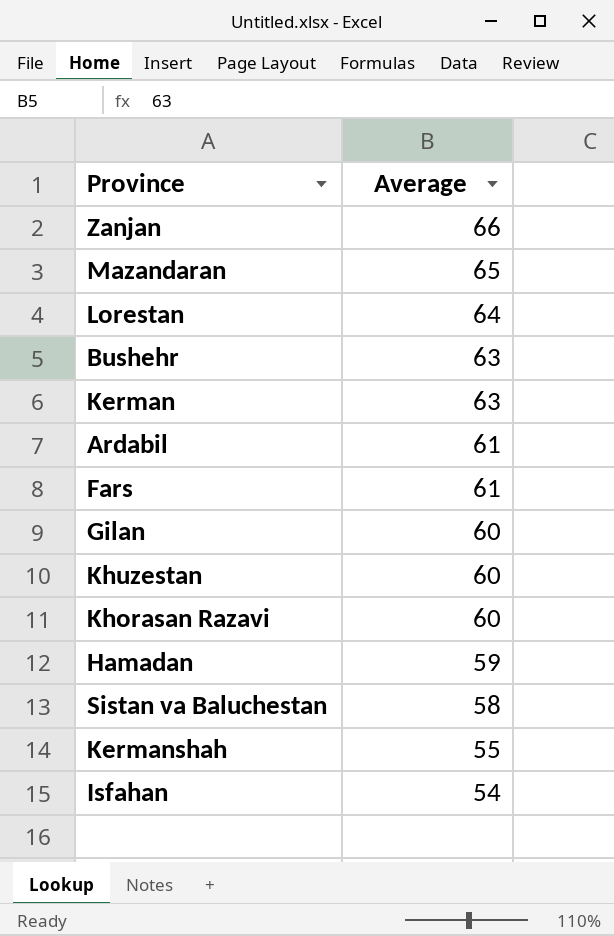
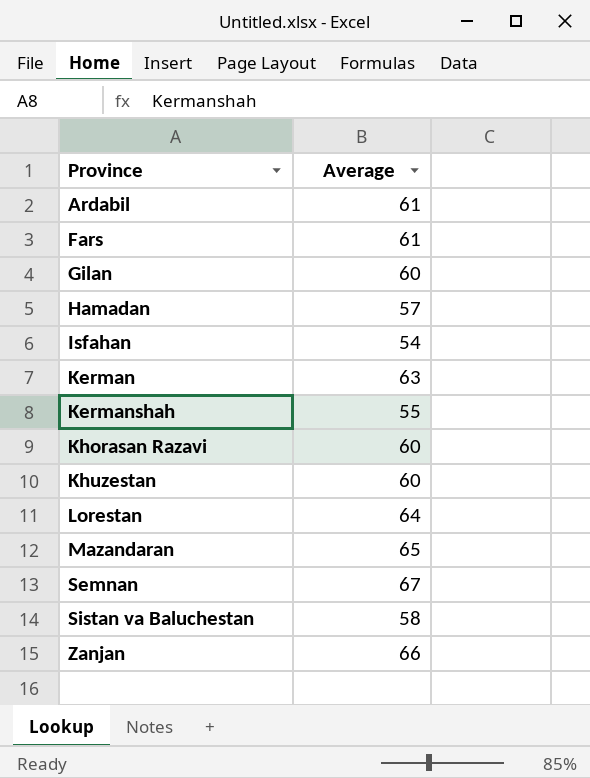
row order: Average descending -> Province ascending
row Bushehr: 63 -> none
Hamadan | Average: 59 -> 57
row Semnan: none -> 67

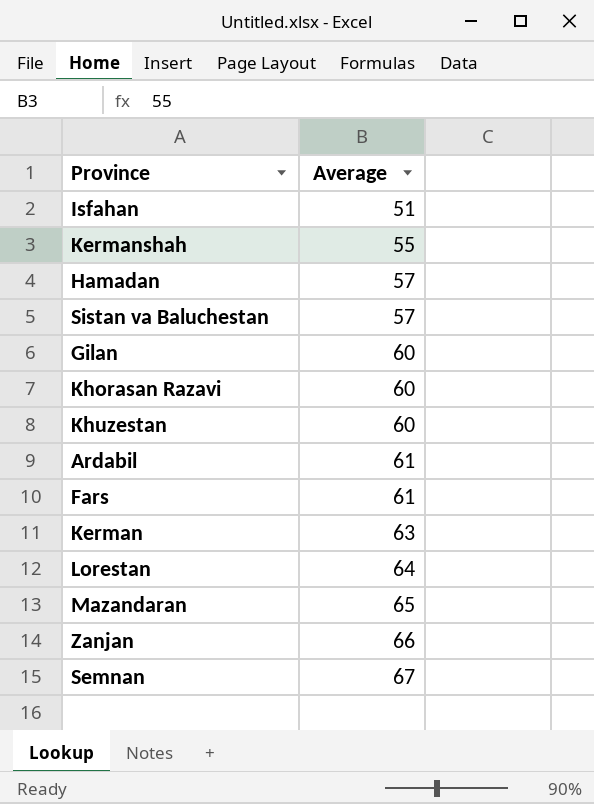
row order: Province ascending -> Average ascending
Isfahan | Average: 54 -> 51
Sistan va Baluchestan | Average: 58 -> 57

